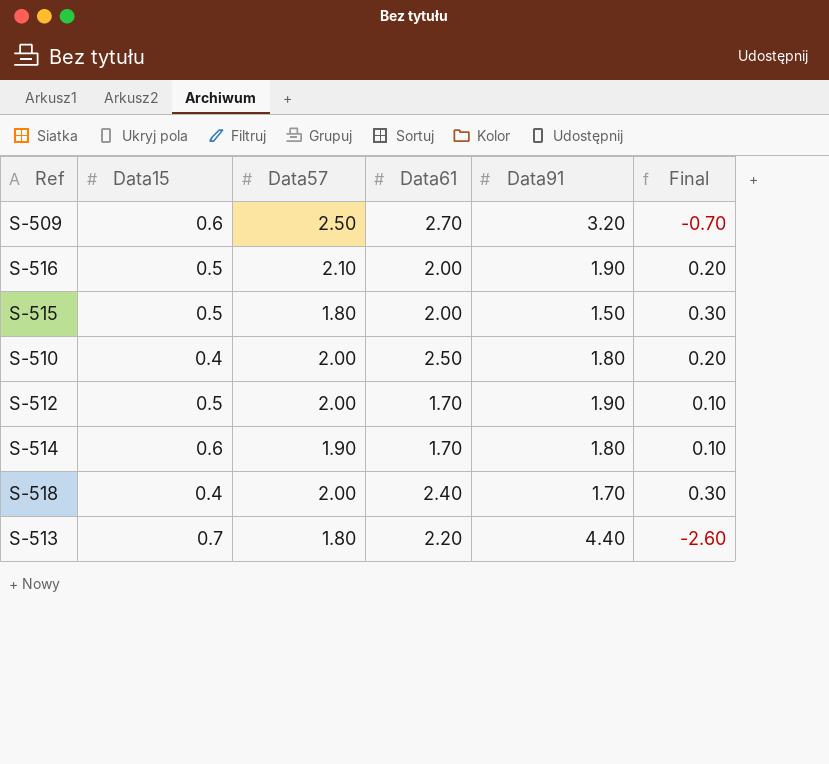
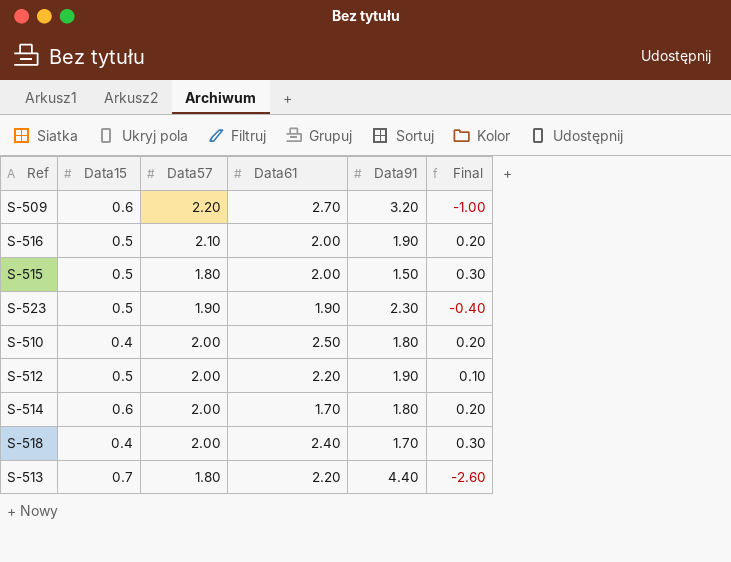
S-509 | Data57: 2.50 -> 2.20
S-509 | Final: -0.70 -> -1.00
row S-523: none -> 0.5 | 1.90 | 1.90 | 2.30 | -0.40
S-512 | Data61: 1.70 -> 2.20
S-514 | Data57: 1.90 -> 2.00
S-514 | Final: 0.10 -> 0.20

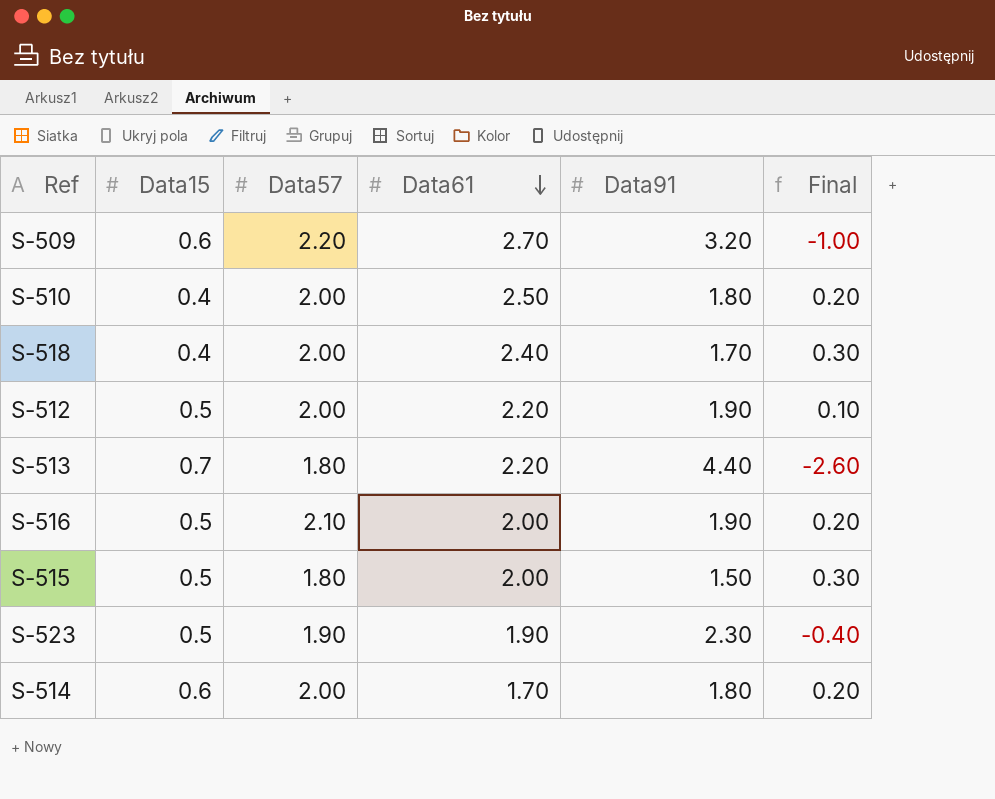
row order: none -> Data61 descending

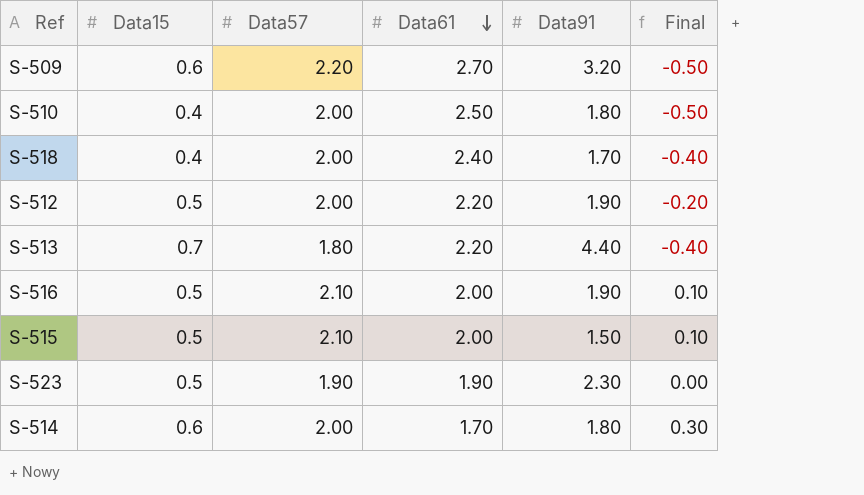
column Final | formula: [Data57] - [Data91] -> [Data57] - [Data61]
S-515 | Data57: 1.80 -> 2.10

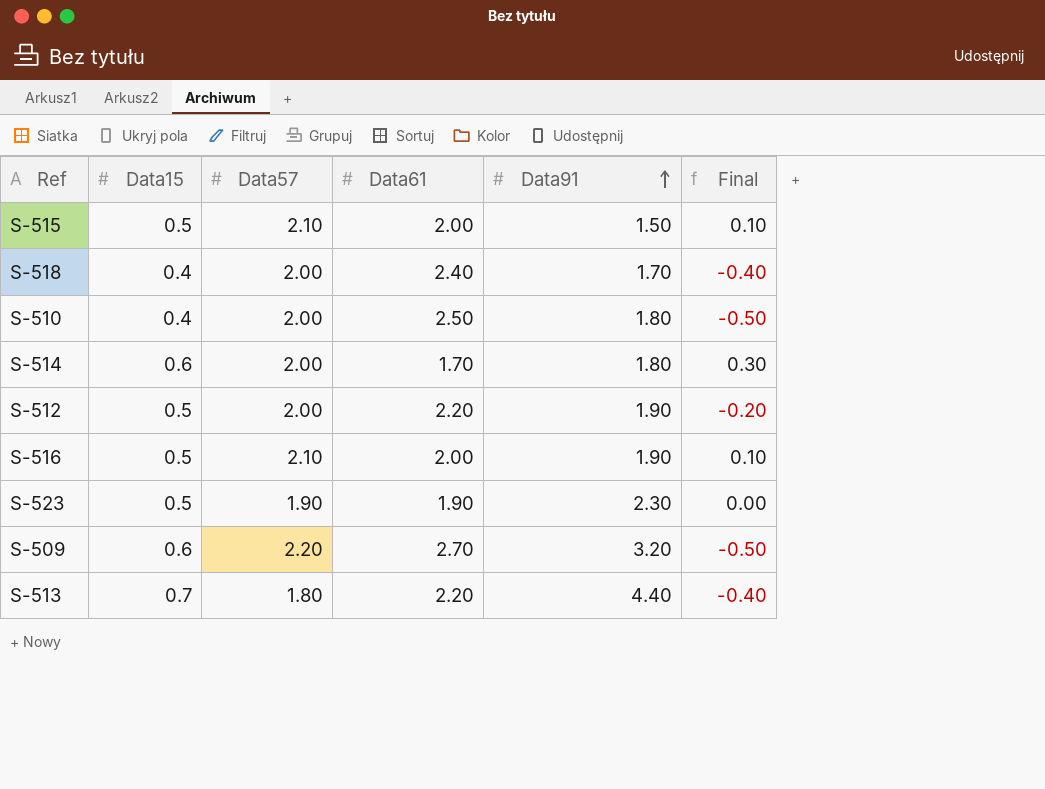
row order: Data61 descending -> Data91 ascending

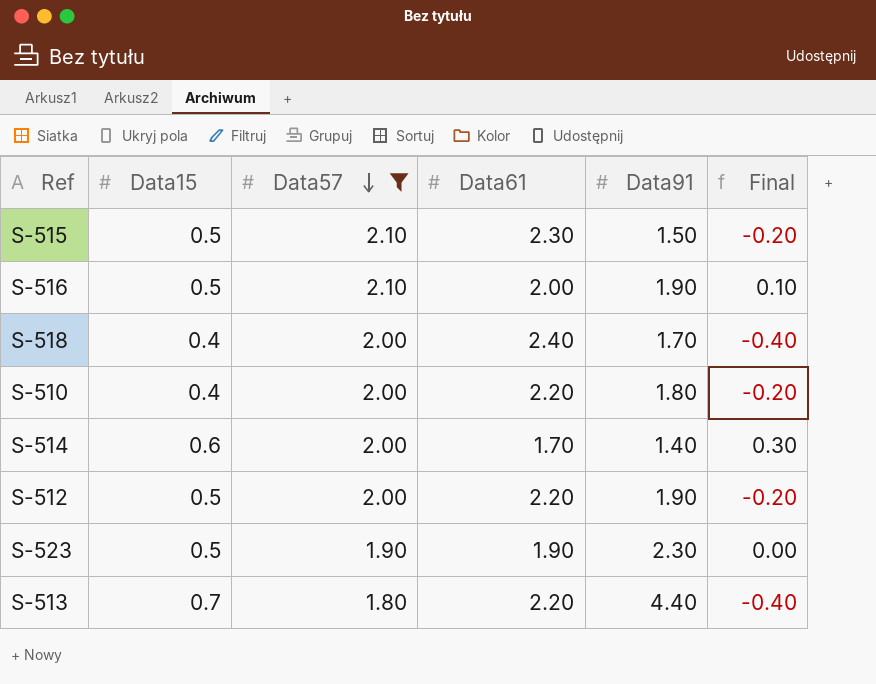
filter: none -> Data57 != 2.20
row order: Data91 ascending -> Data57 descending
S-515 | Data61: 2.00 -> 2.30
S-515 | Final: 0.10 -> -0.20
S-510 | Data61: 2.50 -> 2.20
S-510 | Final: -0.50 -> -0.20
S-514 | Data91: 1.80 -> 1.40

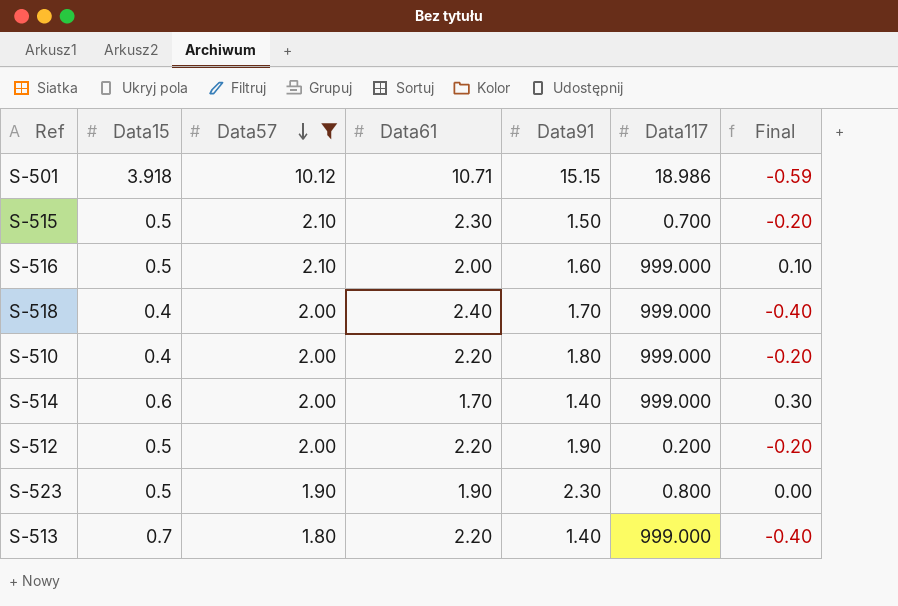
column Data117 | position: none -> 6
row S-501: none -> 3.918 | 10.12 | 10.71 | 15.15 | 18.986 | -0.59
S-516 | Data91: 1.90 -> 1.60
S-513 | Data91: 4.40 -> 1.40

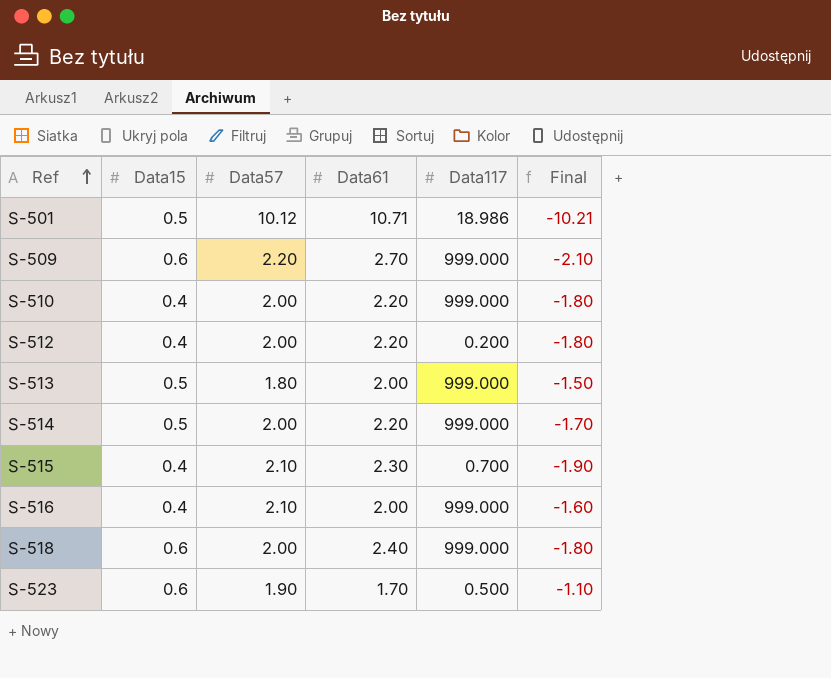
filter: Data57 != 2.20 -> none
row order: Data57 descending -> Ref ascending
column Data91 | position: 5 -> none
column Final | formula: [Data57] - [Data61] -> [Data15] - [Data61]
S-501 | Data15: 3.918 -> 0.5
S-512 | Data15: 0.5 -> 0.4
S-513 | Data15: 0.7 -> 0.5
S-513 | Data61: 2.20 -> 2.00
S-514 | Data15: 0.6 -> 0.5
S-514 | Data61: 1.70 -> 2.20
S-515 | Data15: 0.5 -> 0.4
S-516 | Data15: 0.5 -> 0.4
S-518 | Data15: 0.4 -> 0.6
S-523 | Data15: 0.5 -> 0.6
S-523 | Data61: 1.90 -> 1.70
S-523 | Data117: 0.800 -> 0.500

